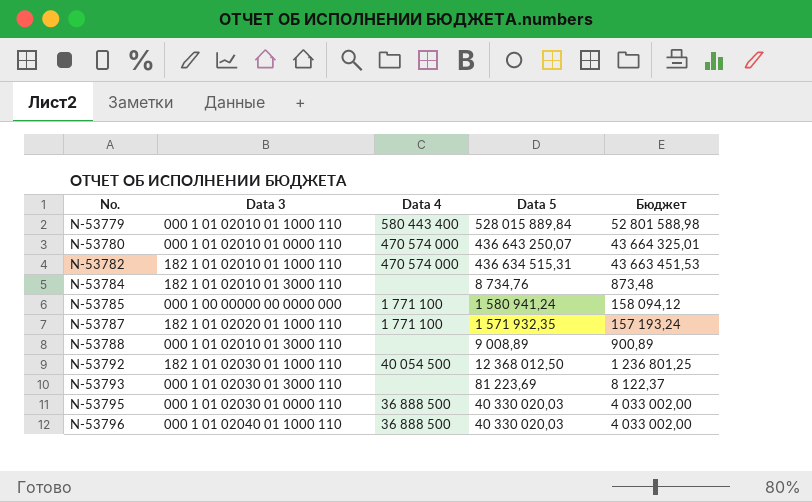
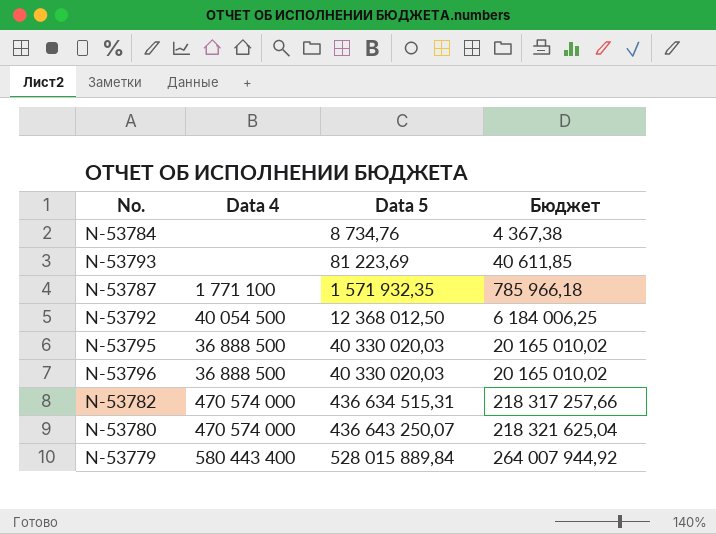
row order: No. ascending -> Data 5 ascending
column Data 3 | position: 2 -> none
column Бюджет | formula: [Data 5] * 0,1 -> [Data 5] * 0,5
row N-53785: 000 1 00 00000 00 0000 000 | 1 771 100 | 1 580 941,24 | 158 094,12 -> none
row N-53788: 000 1 01 02010 01 3000 110 | none | 9 008,89 | 900,89 -> none

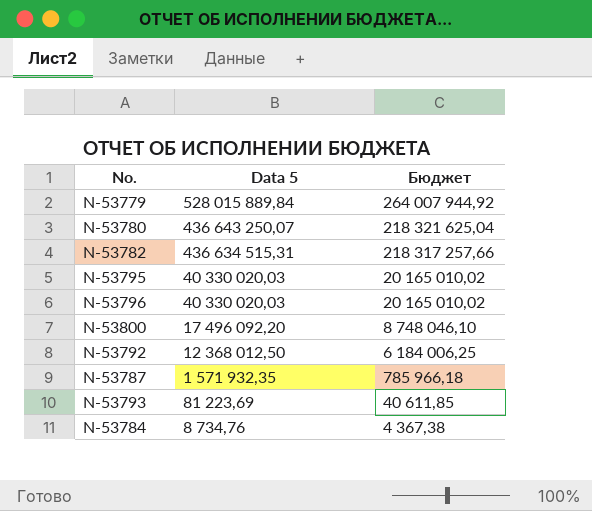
row order: Data 5 ascending -> Data 5 descending
column Data 4 | position: 2 -> none
row N-53800: none -> 17 496 092,20 | 8 748 046,10

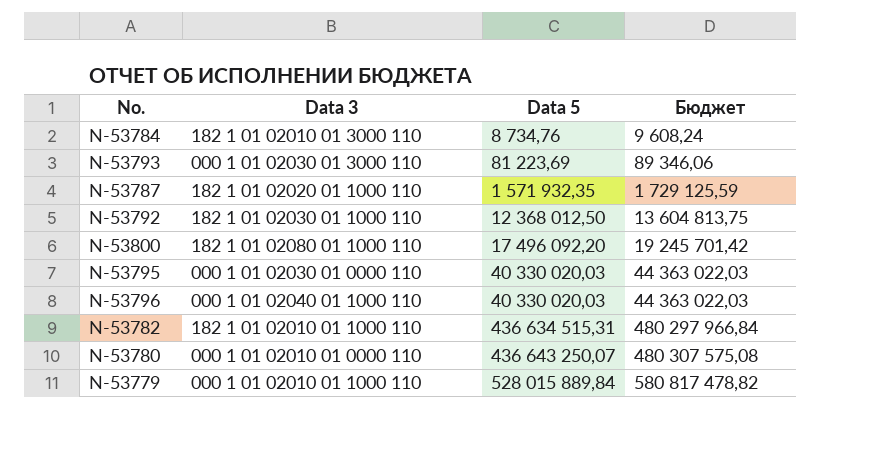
row order: Data 5 descending -> Data 5 ascending
column Data 3 | position: none -> 2
column Бюджет | formula: [Data 5] * 0,5 -> [Data 5] * 1,1

